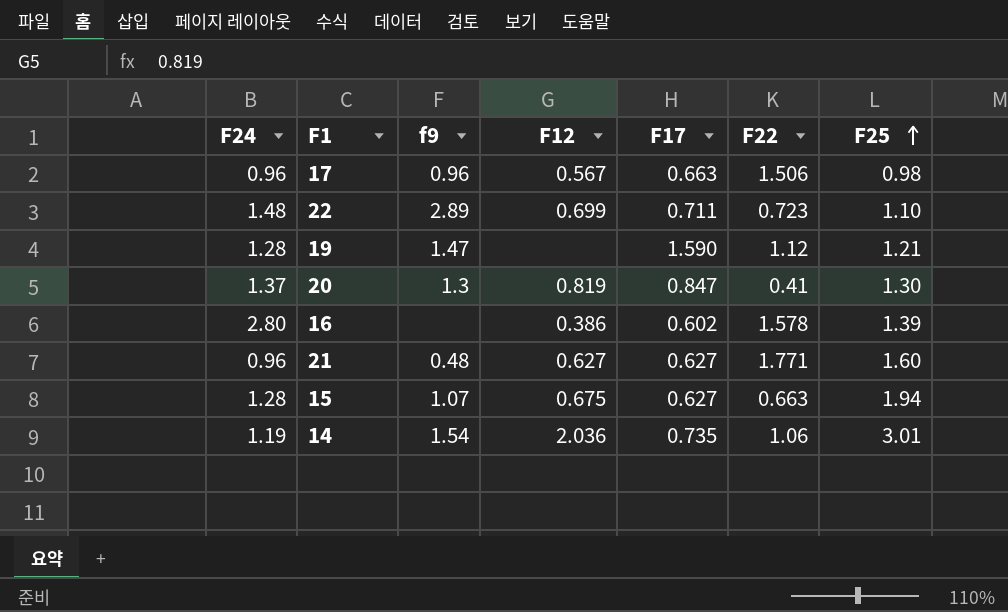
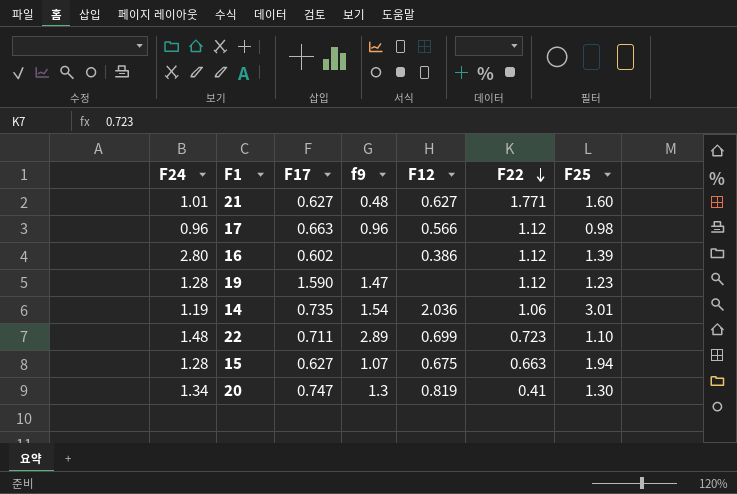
row order: F25 ascending -> F22 descending
column F17 | position: 5 -> 3
21 | F24: 0.96 -> 1.01
17 | F12: 0.567 -> 0.566
17 | F22: 1.506 -> 1.12
16 | F22: 1.578 -> 1.12
19 | F25: 1.21 -> 1.23
20 | F24: 1.37 -> 1.34
20 | F17: 0.847 -> 0.747

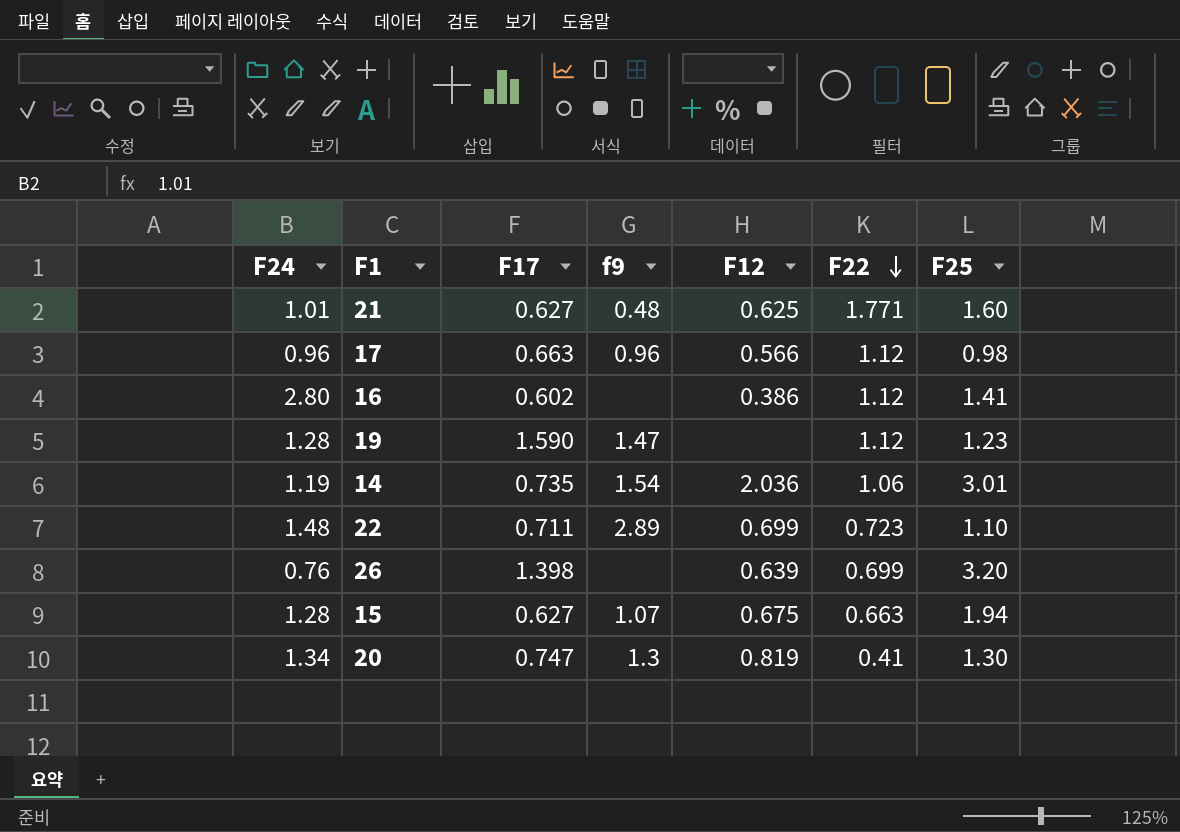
21 | F12: 0.627 -> 0.625
16 | F25: 1.39 -> 1.41
row 26: none -> 0.76 | 1.398 | none | 0.639 | 0.699 | 3.20

